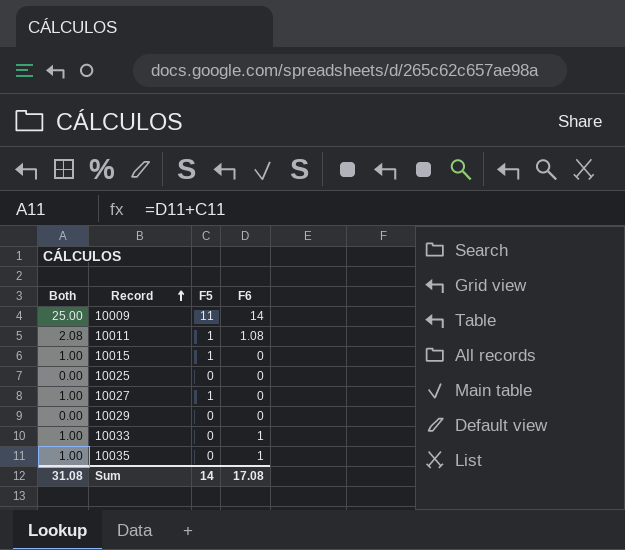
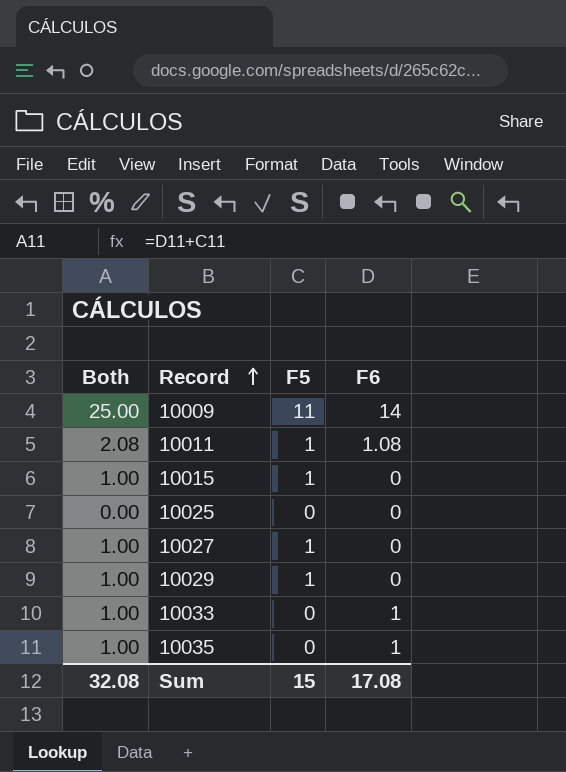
10029 | Both: 0.00 -> 1.00
10029 | F5: 0 -> 1
Sum | Both: 31.08 -> 32.08
Sum | F5: 14 -> 15

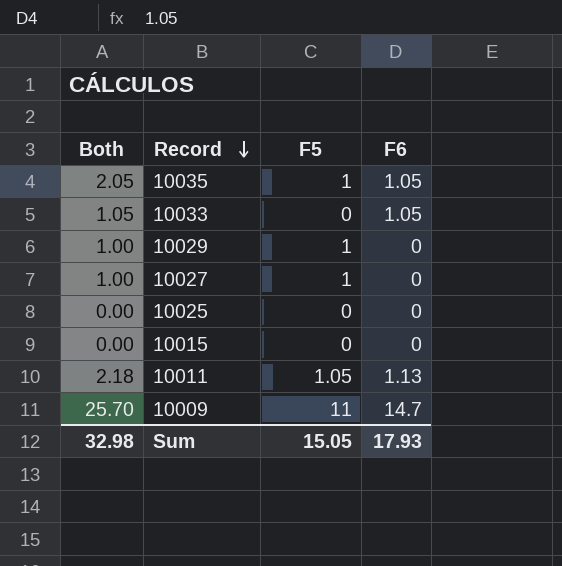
row order: Record ascending -> Record descending
10035 | Both: 1.00 -> 2.05
10035 | F5: 0 -> 1
10035 | F6: 1 -> 1.05
10033 | Both: 1.00 -> 1.05
10033 | F6: 1 -> 1.05
10015 | Both: 1.00 -> 0.00
10015 | F5: 1 -> 0
10011 | Both: 2.08 -> 2.18
10011 | F5: 1 -> 1.05
10011 | F6: 1.08 -> 1.13
10009 | Both: 25.00 -> 25.70
10009 | F6: 14 -> 14.7
Sum | Both: 32.08 -> 32.98
Sum | F5: 15 -> 15.05
Sum | F6: 17.08 -> 17.93

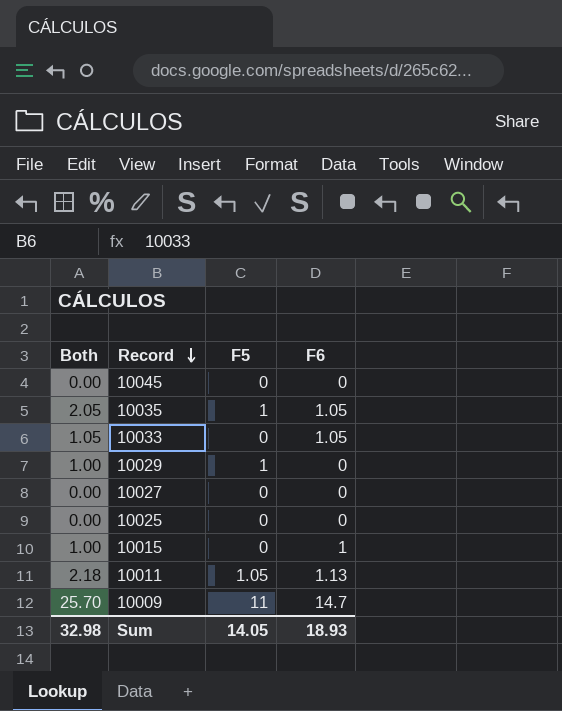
row 10045: none -> 0.00 | 0 | 0
10027 | Both: 1.00 -> 0.00
10027 | F5: 1 -> 0
10015 | Both: 0.00 -> 1.00
10015 | F6: 0 -> 1
Sum | F5: 15.05 -> 14.05
Sum | F6: 17.93 -> 18.93

